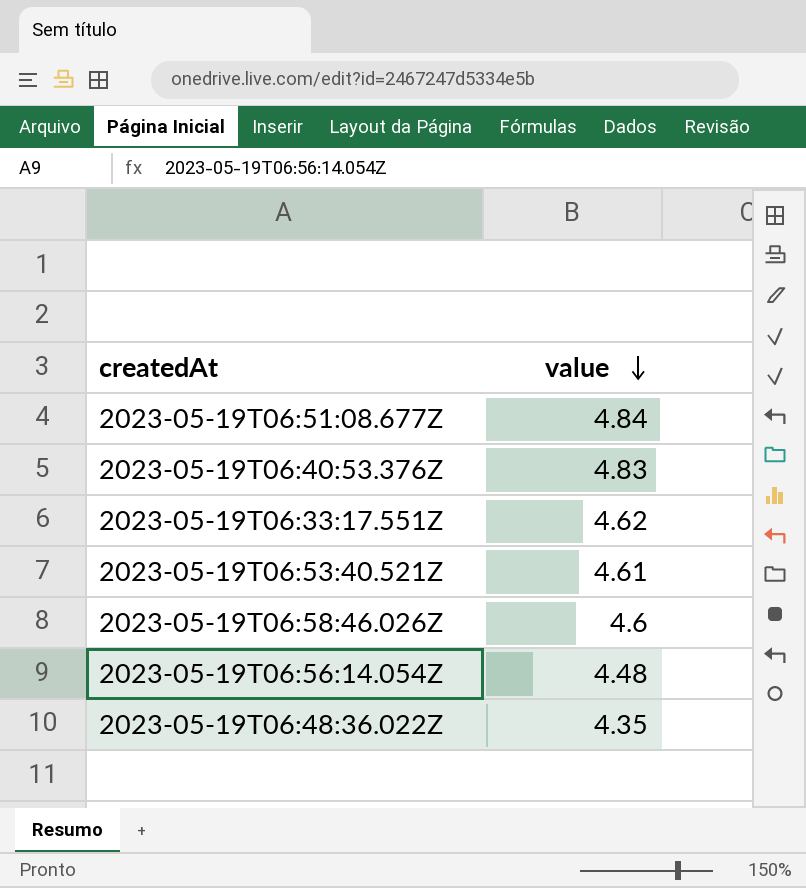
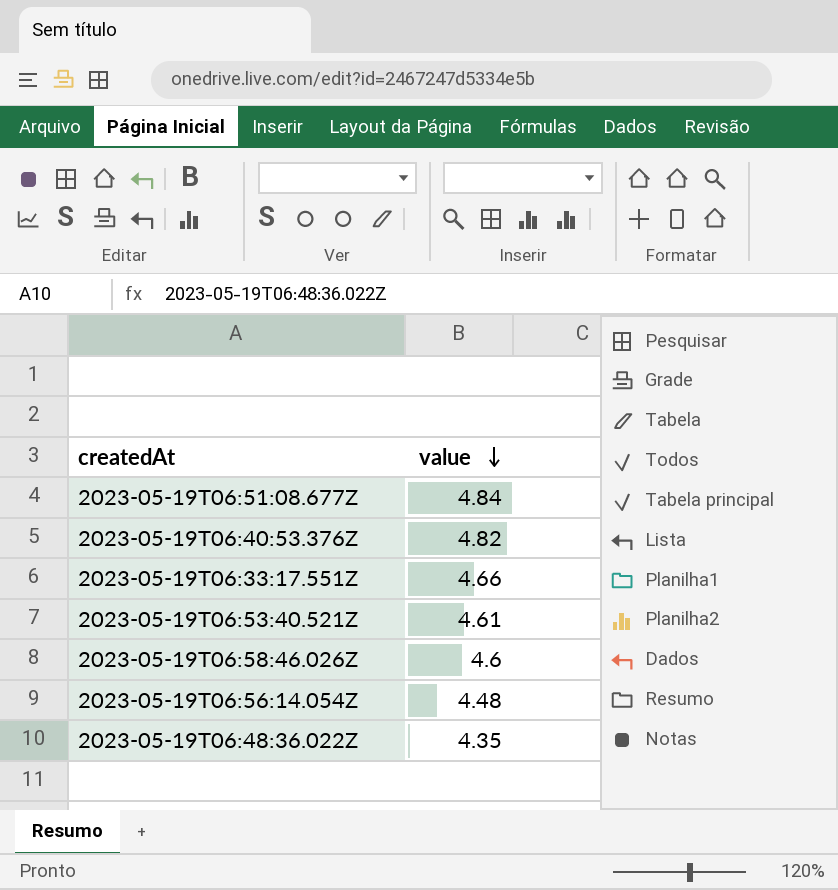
2023-05-19T06:40:53.376Z | value: 4.83 -> 4.82
2023-05-19T06:33:17.551Z | value: 4.62 -> 4.66

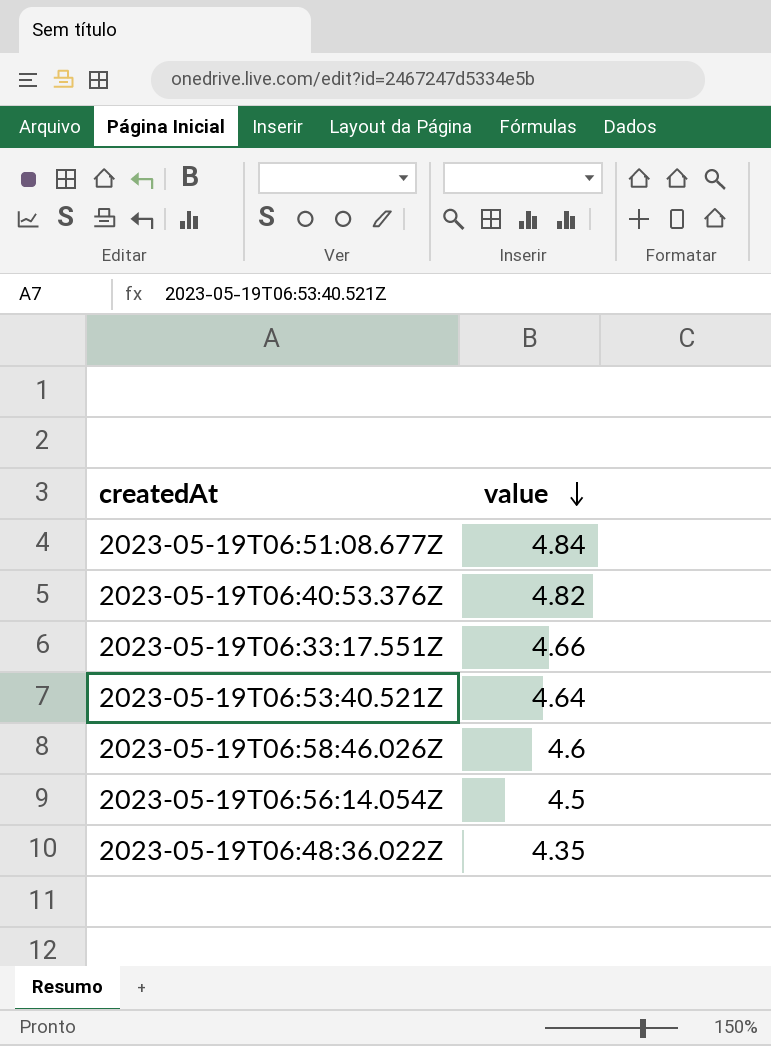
2023-05-19T06:53:40.521Z | value: 4.61 -> 4.64
2023-05-19T06:56:14.054Z | value: 4.48 -> 4.5

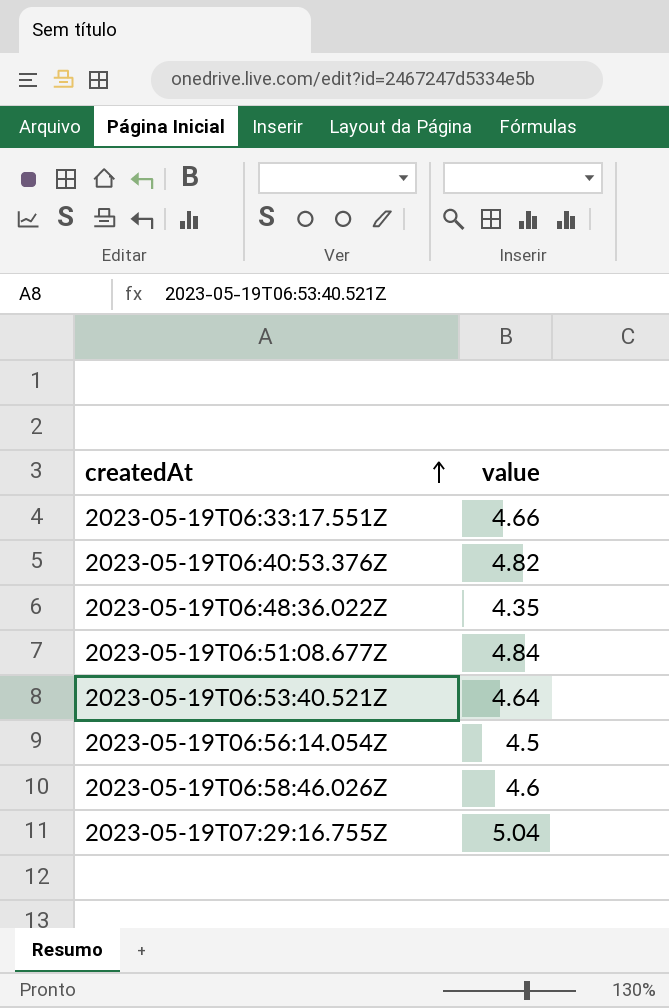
row order: value descending -> createdAt ascending
row 2023-05-19T07:29:16.755Z: none -> 5.04

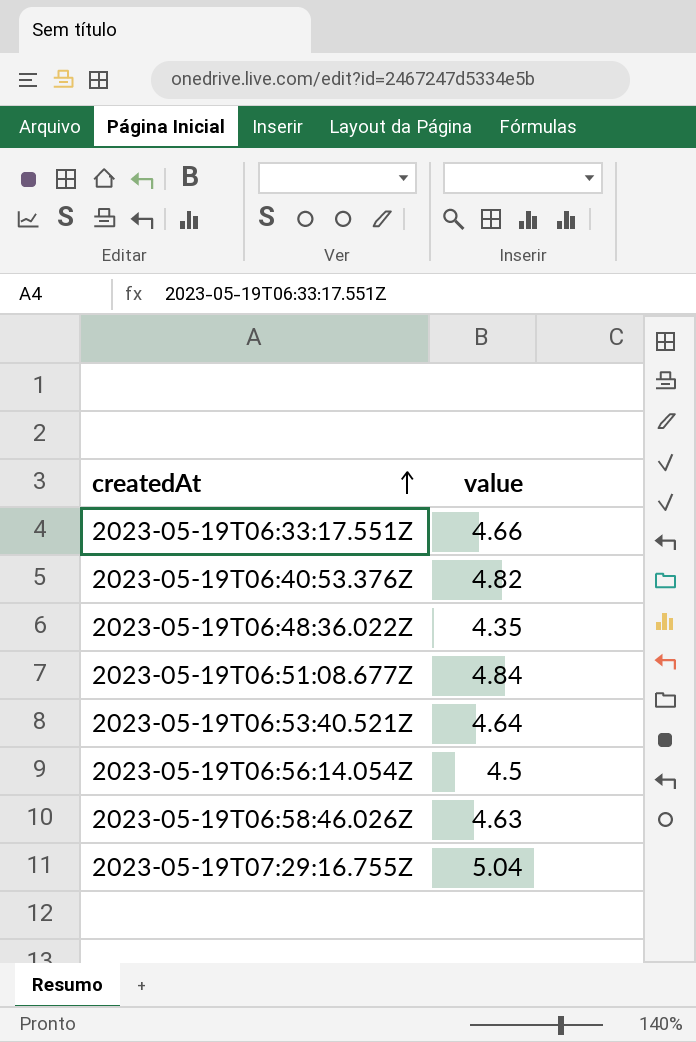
2023-05-19T06:58:46.026Z | value: 4.6 -> 4.63

